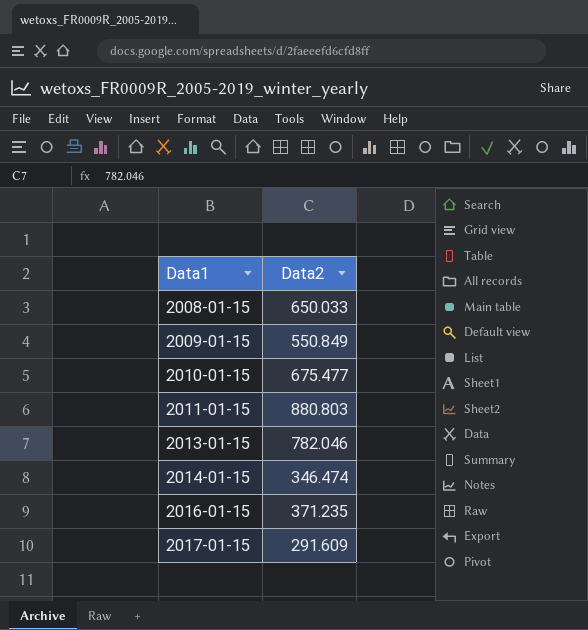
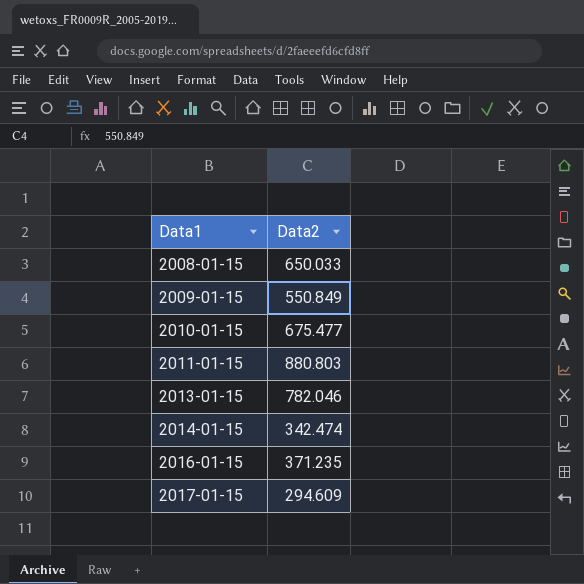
2014-01-15 | Data2: 346.474 -> 342.474
2017-01-15 | Data2: 291.609 -> 294.609

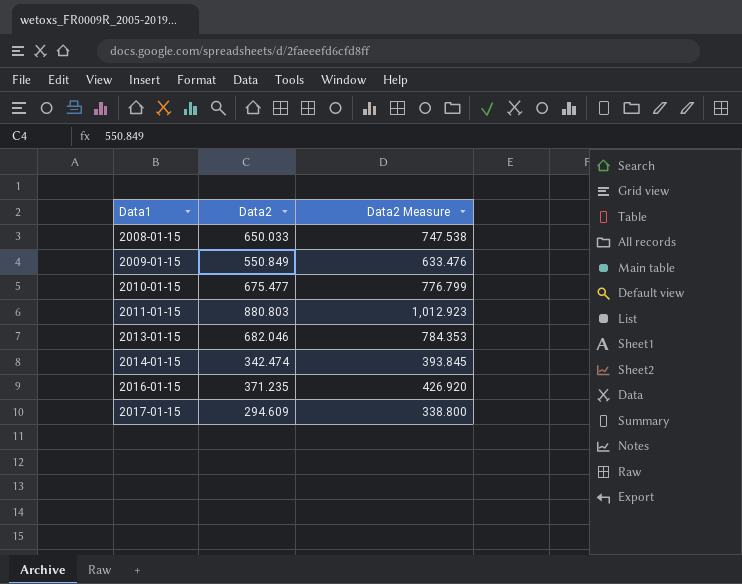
column Data2 Measure | formula: none -> [Data2] * 1.15
2013-01-15 | Data2: 782.046 -> 682.046

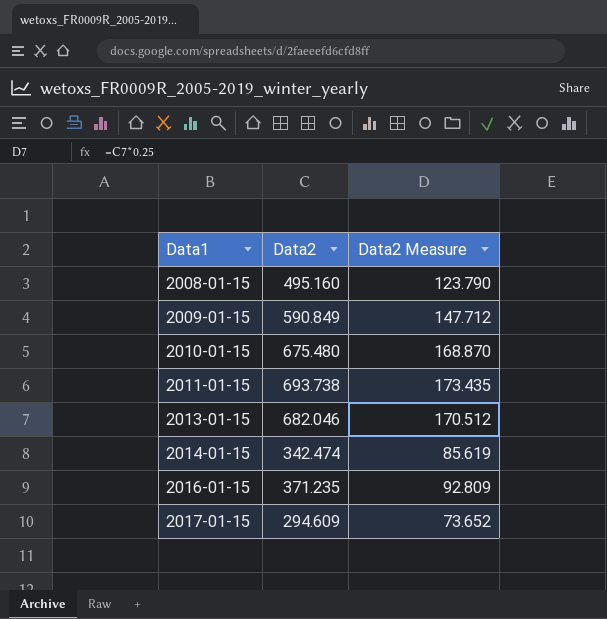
column Data2 Measure | formula: [Data2] * 1.15 -> [Data2] * 0.25
2008-01-15 | Data2: 650.033 -> 495.160
2009-01-15 | Data2: 550.849 -> 590.849
2010-01-15 | Data2: 675.477 -> 675.480
2011-01-15 | Data2: 880.803 -> 693.738

